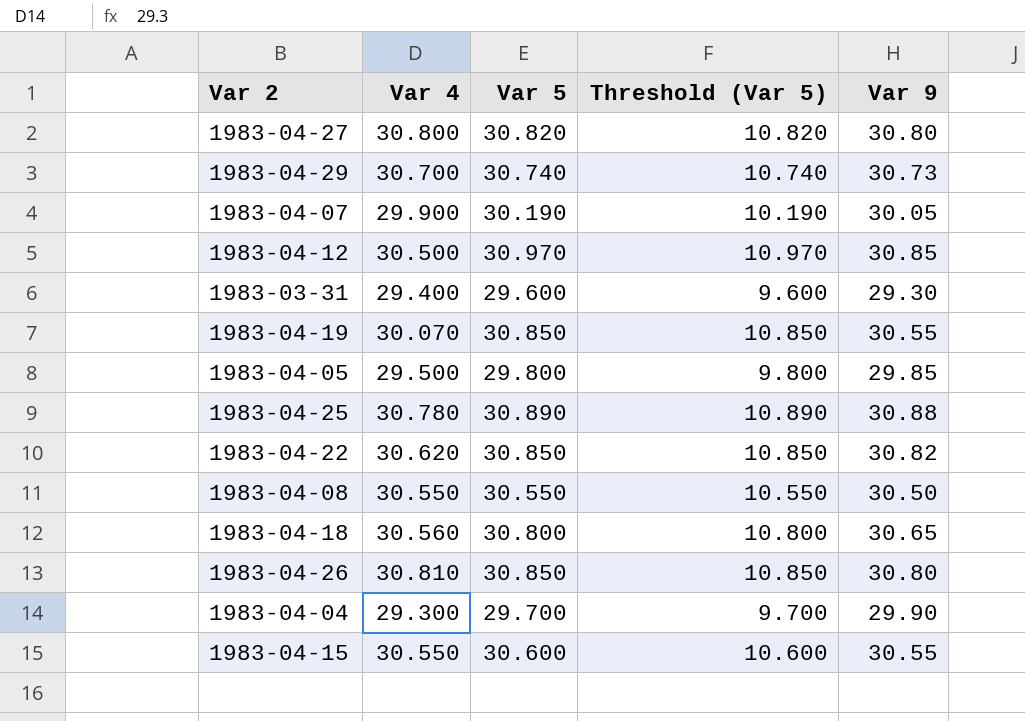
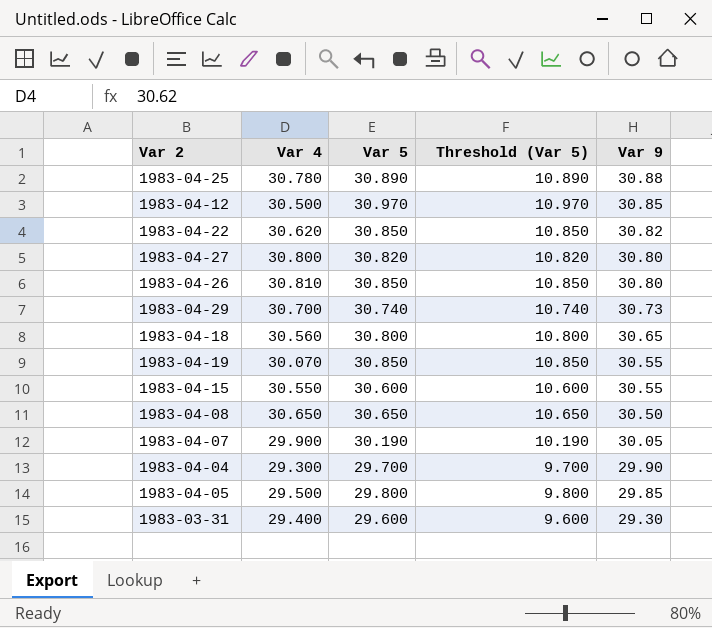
row order: none -> Var 9 descending
1983-04-08 | Var 4: 30.550 -> 30.650
1983-04-08 | Var 5: 30.550 -> 30.650
1983-04-08 | Threshold (Var 5): 10.550 -> 10.650

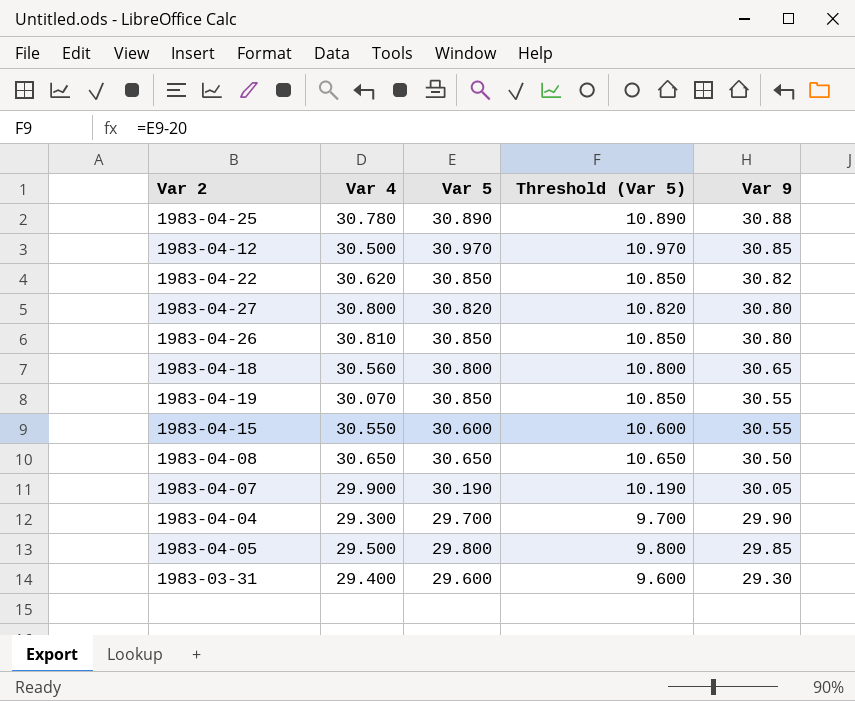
row 1983-04-29: 30.700 | 30.740 | 10.740 | 30.73 -> none

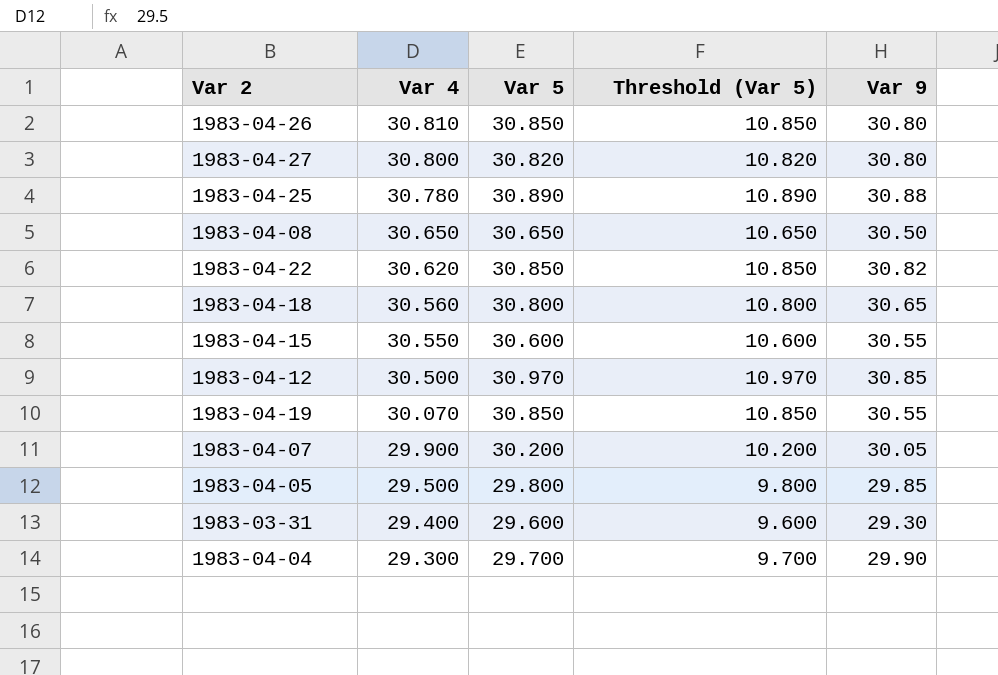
row order: Var 9 descending -> Var 4 descending
1983-04-07 | Var 5: 30.190 -> 30.200
1983-04-07 | Threshold (Var 5): 10.190 -> 10.200

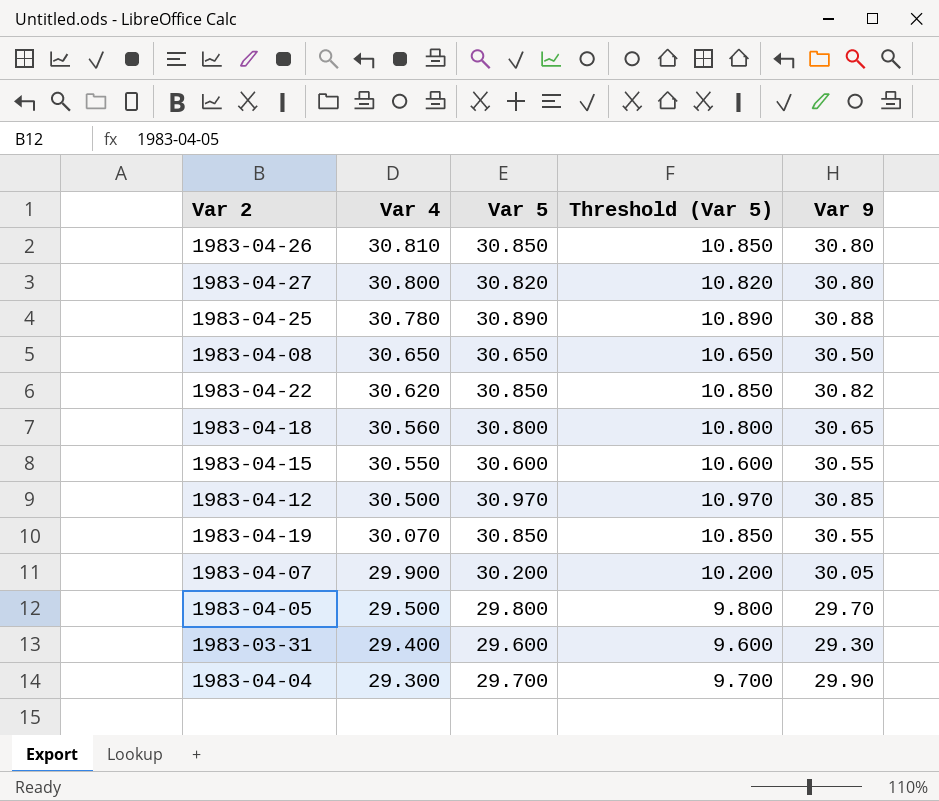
1983-04-05 | Var 9: 29.85 -> 29.70

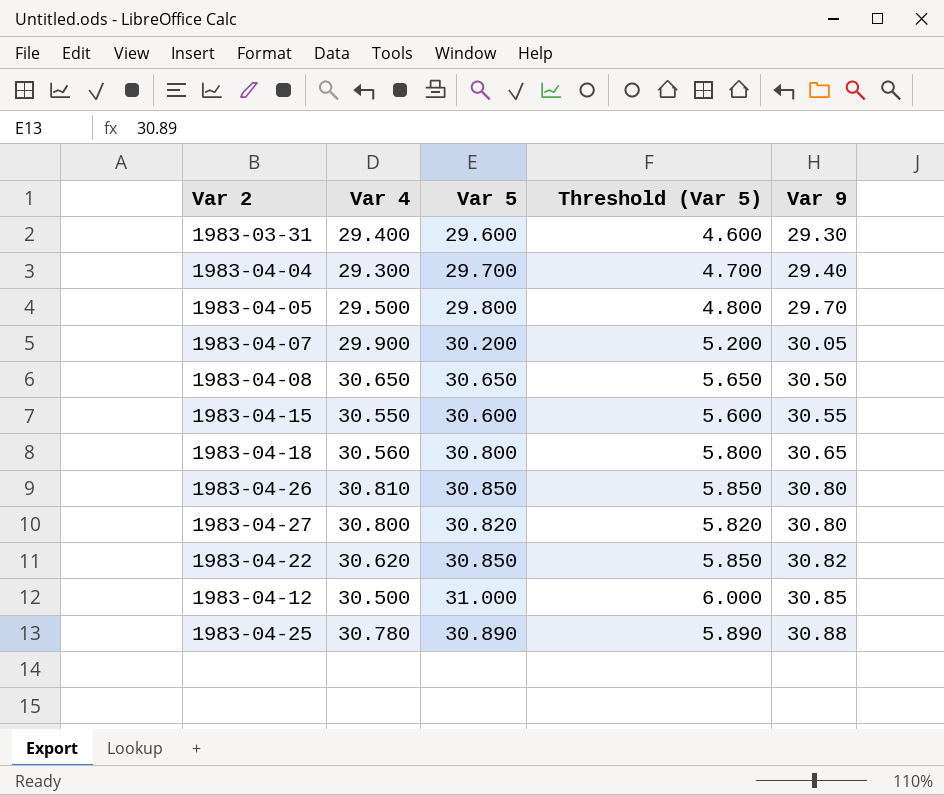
row order: Var 4 descending -> Var 9 ascending
column Threshold (Var 5) | formula: [Var 5] - 20 -> [Var 5] - 25
row 1983-04-19: 30.070 | 30.850 | 10.850 | 30.55 -> none
1983-04-04 | Var 9: 29.90 -> 29.40
1983-04-12 | Var 5: 30.970 -> 31.000

